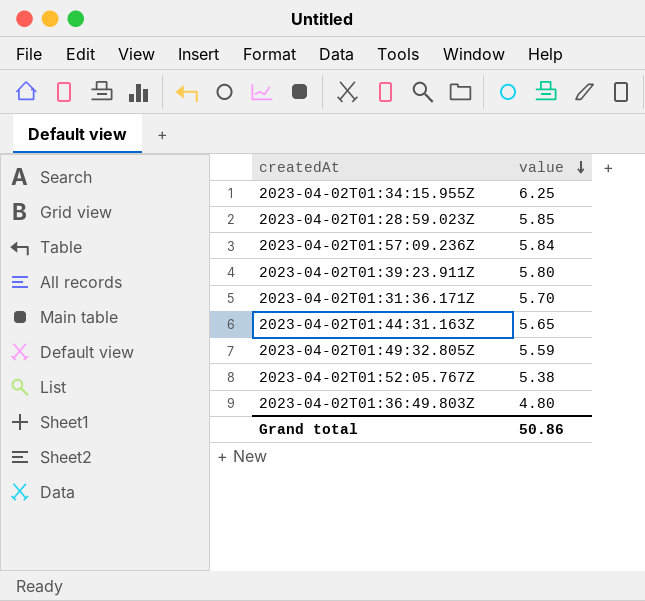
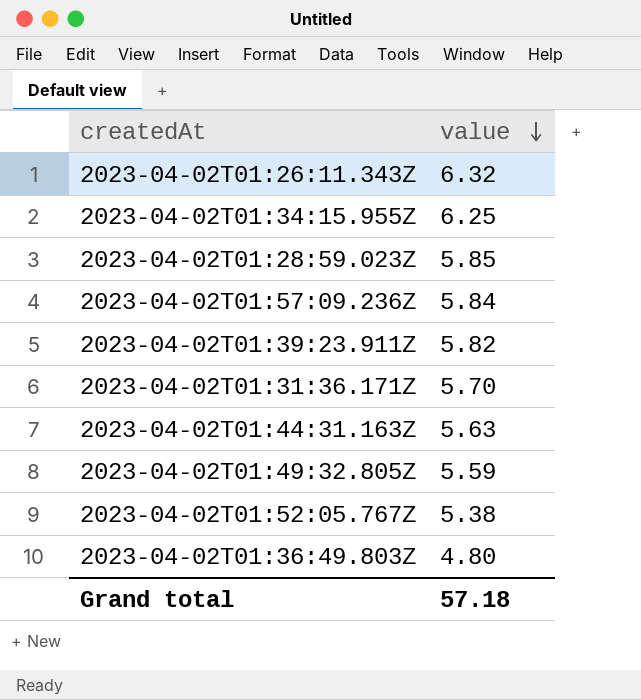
row 2023-04-02T01:26:11.343Z: none -> 6.32
2023-04-02T01:39:23.911Z | value: 5.80 -> 5.82
2023-04-02T01:44:31.163Z | value: 5.65 -> 5.63
Grand total | value: 50.86 -> 57.18

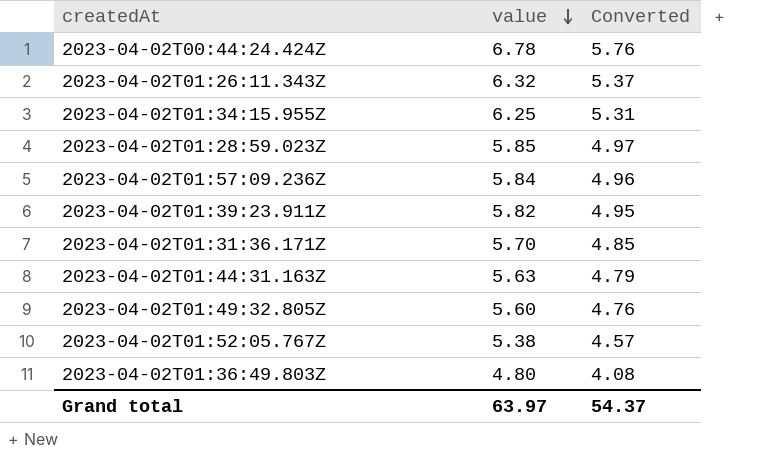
column Converted | formula: none -> [value] * 0.85
row 2023-04-02T00:44:24.424Z: none -> 6.78 | 5.76
2023-04-02T01:49:32.805Z | value: 5.59 -> 5.60
Grand total | value: 57.18 -> 63.97

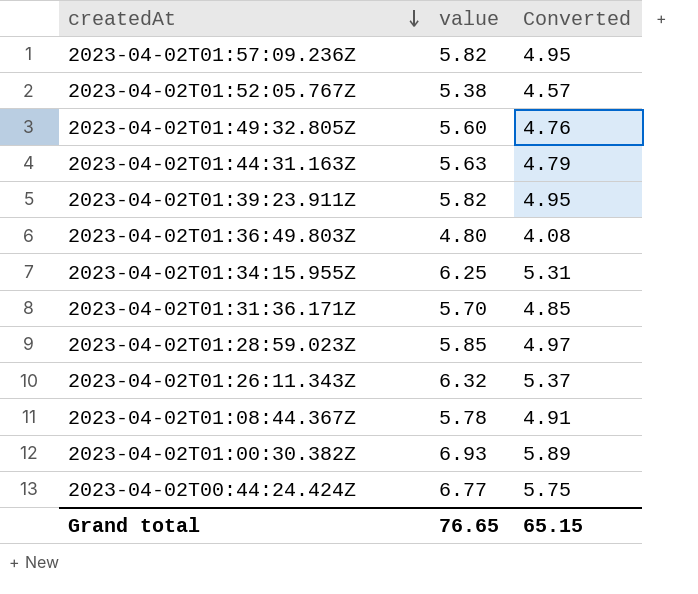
row order: value descending -> createdAt descending
2023-04-02T01:57:09.236Z | value: 5.84 -> 5.82
2023-04-02T01:57:09.236Z | Converted: 4.96 -> 4.95
row 2023-04-02T01:08:44.367Z: none -> 5.78 | 4.91
row 2023-04-02T01:00:30.382Z: none -> 6.93 | 5.89
2023-04-02T00:44:24.424Z | value: 6.78 -> 6.77
2023-04-02T00:44:24.424Z | Converted: 5.76 -> 5.75
Grand total | value: 63.97 -> 76.65
Grand total | Converted: 54.37 -> 65.15

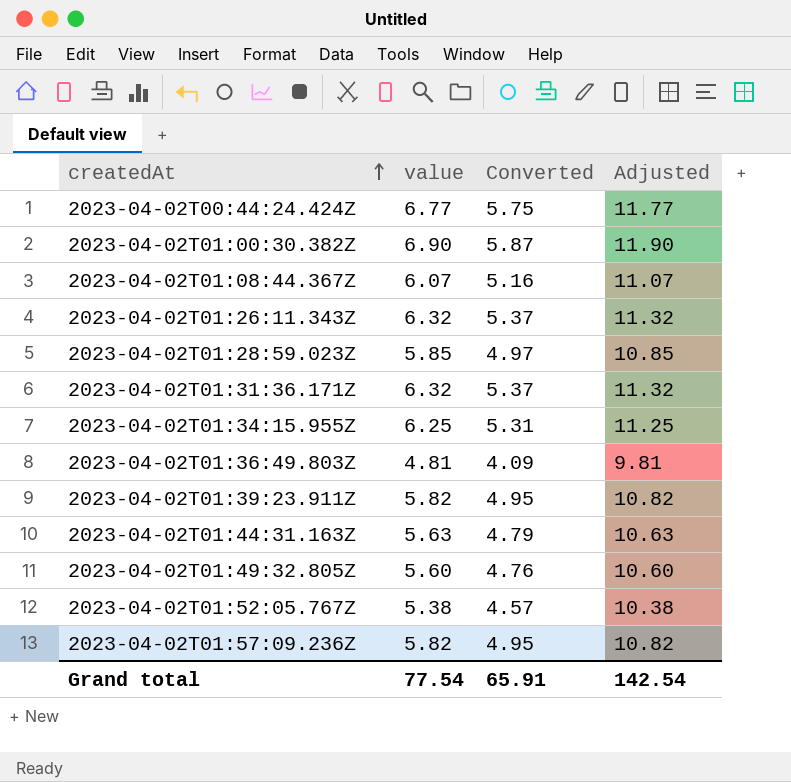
row order: createdAt descending -> createdAt ascending
column Adjusted | formula: none -> [value] + 5
2023-04-02T01:00:30.382Z | value: 6.93 -> 6.90
2023-04-02T01:00:30.382Z | Converted: 5.89 -> 5.87
2023-04-02T01:08:44.367Z | value: 5.78 -> 6.07
2023-04-02T01:08:44.367Z | Converted: 4.91 -> 5.16
2023-04-02T01:31:36.171Z | value: 5.70 -> 6.32
2023-04-02T01:31:36.171Z | Converted: 4.85 -> 5.37
2023-04-02T01:36:49.803Z | value: 4.80 -> 4.81
2023-04-02T01:36:49.803Z | Converted: 4.08 -> 4.09
Grand total | value: 76.65 -> 77.54
Grand total | Converted: 65.15 -> 65.91

